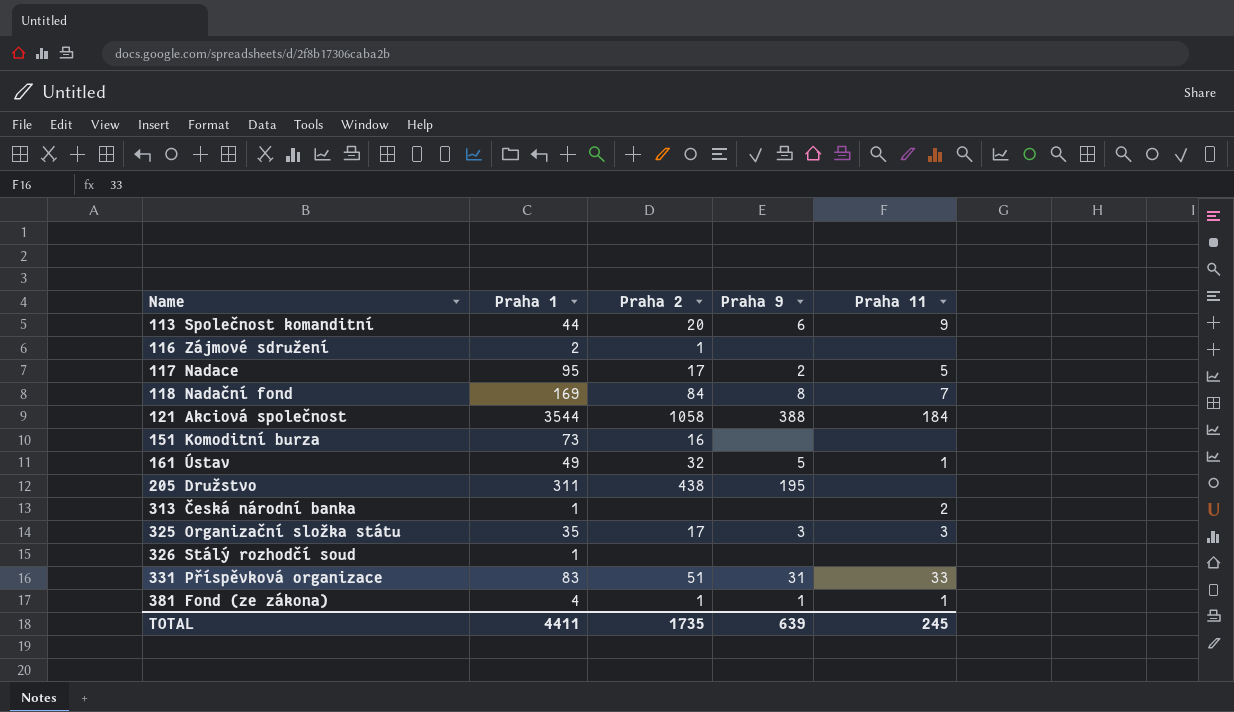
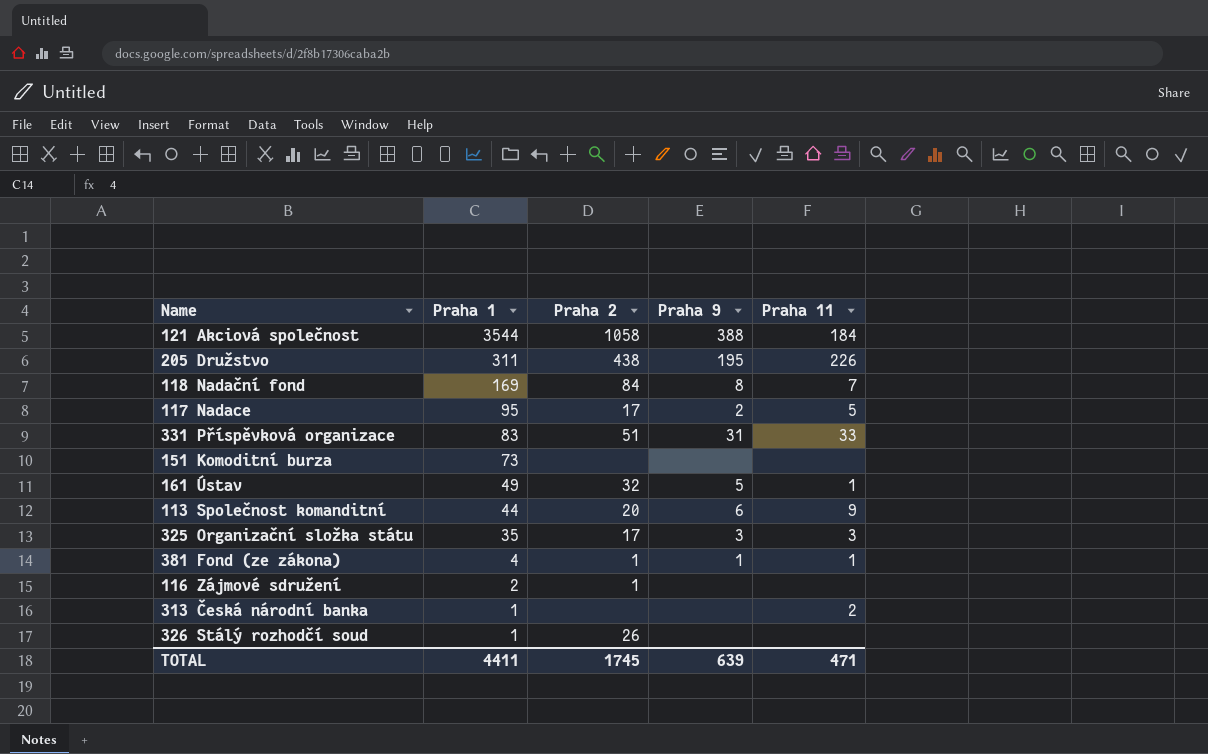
row order: Name ascending -> Praha 1 descending
205 Družstvo | Praha 11: none -> 226
151 Komoditní burza | Praha 2: 16 -> none
326 Stálý rozhodčí soud | Praha 2: none -> 26
TOTAL | Praha 2: 1735 -> 1745
TOTAL | Praha 11: 245 -> 471

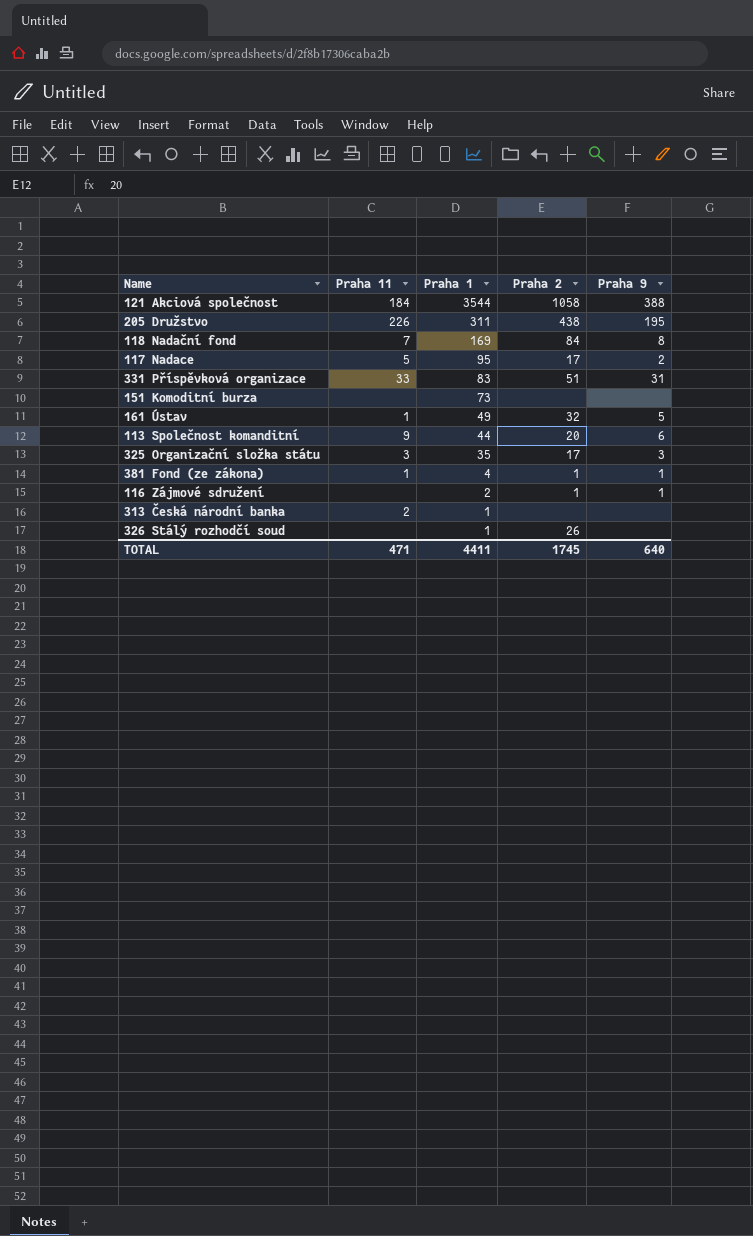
column Praha 11 | position: 5 -> 2
116 Zájmové sdružení | Praha 9: none -> 1
TOTAL | Praha 9: 639 -> 640

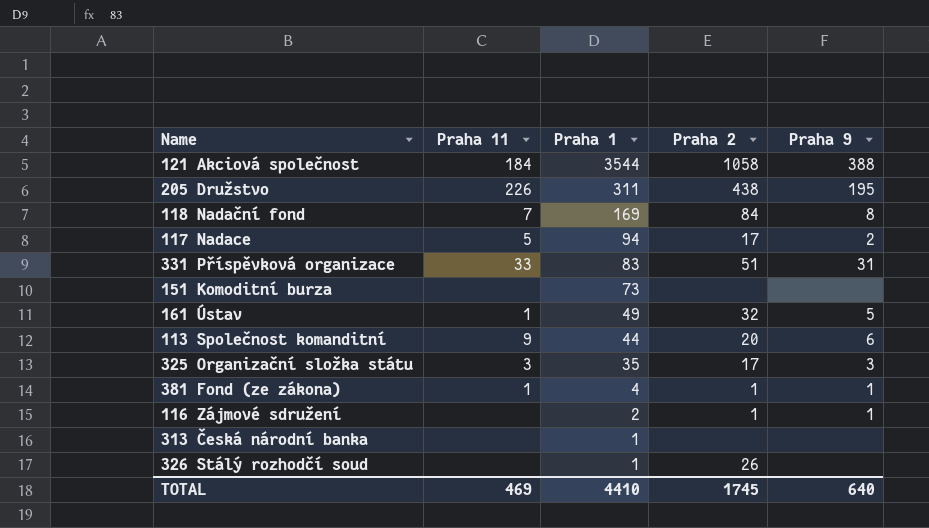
117 Nadace | Praha 1: 95 -> 94
313 Česká národní banka | Praha 11: 2 -> none
TOTAL | Praha 11: 471 -> 469
TOTAL | Praha 1: 4411 -> 4410

